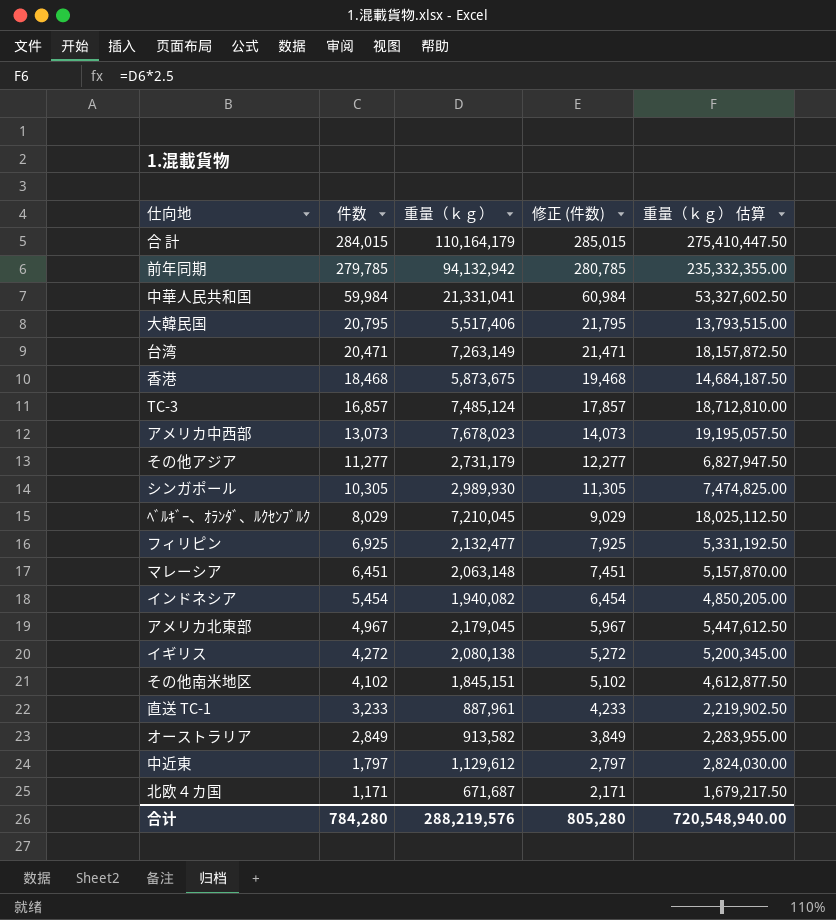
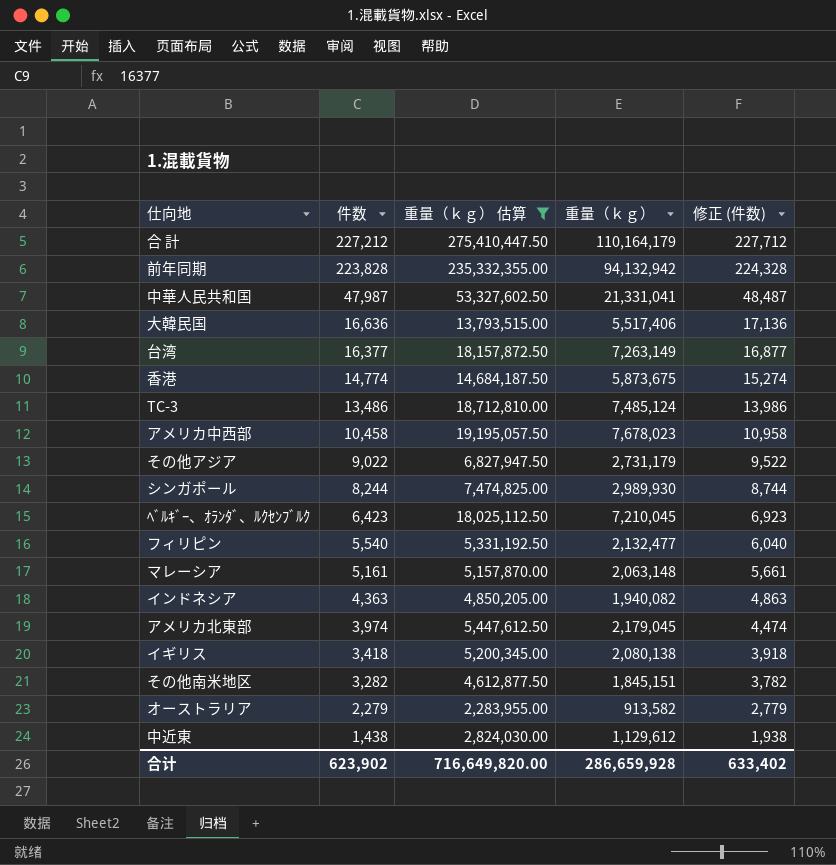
filter: none -> 重量（ｋｇ） 估算 >= 2,283,955.00
column 重量（ｋｇ） 估算 | position: 5 -> 3
column 修正 (件数) | formula: [件数] + 1000 -> [件数] + 500
合 計 | 件数: 284,015 -> 227,212
前年同期 | 件数: 279,785 -> 223,828
中華人民共和国 | 件数: 59,984 -> 47,987
大韓民国 | 件数: 20,795 -> 16,636
台湾 | 件数: 20,471 -> 16,377
香港 | 件数: 18,468 -> 14,774
TC-3 | 件数: 16,857 -> 13,486
アメリカ中西部 | 件数: 13,073 -> 10,458
その他アジア | 件数: 11,277 -> 9,022
シンガポール | 件数: 10,305 -> 8,244
ﾍﾞﾙｷﾞｰ、ｵﾗﾝﾀﾞ、ﾙｸｾﾝﾌﾞﾙｸ | 件数: 8,029 -> 6,423
フィリピン | 件数: 6,925 -> 5,540
マレーシア | 件数: 6,451 -> 5,161
インドネシア | 件数: 5,454 -> 4,363
アメリカ北東部 | 件数: 4,967 -> 3,974
イギリス | 件数: 4,272 -> 3,418
その他南米地区 | 件数: 4,102 -> 3,282
オーストラリア | 件数: 2,849 -> 2,279
中近東 | 件数: 1,797 -> 1,438
合计 | 件数: 784,280 -> 623,902
合计 | 重量（ｋｇ） 估算: 720,548,940.00 -> 716,649,820.00
合计 | 重量（ｋｇ）: 288,219,576 -> 286,659,928
合计 | 修正 (件数): 805,280 -> 633,402

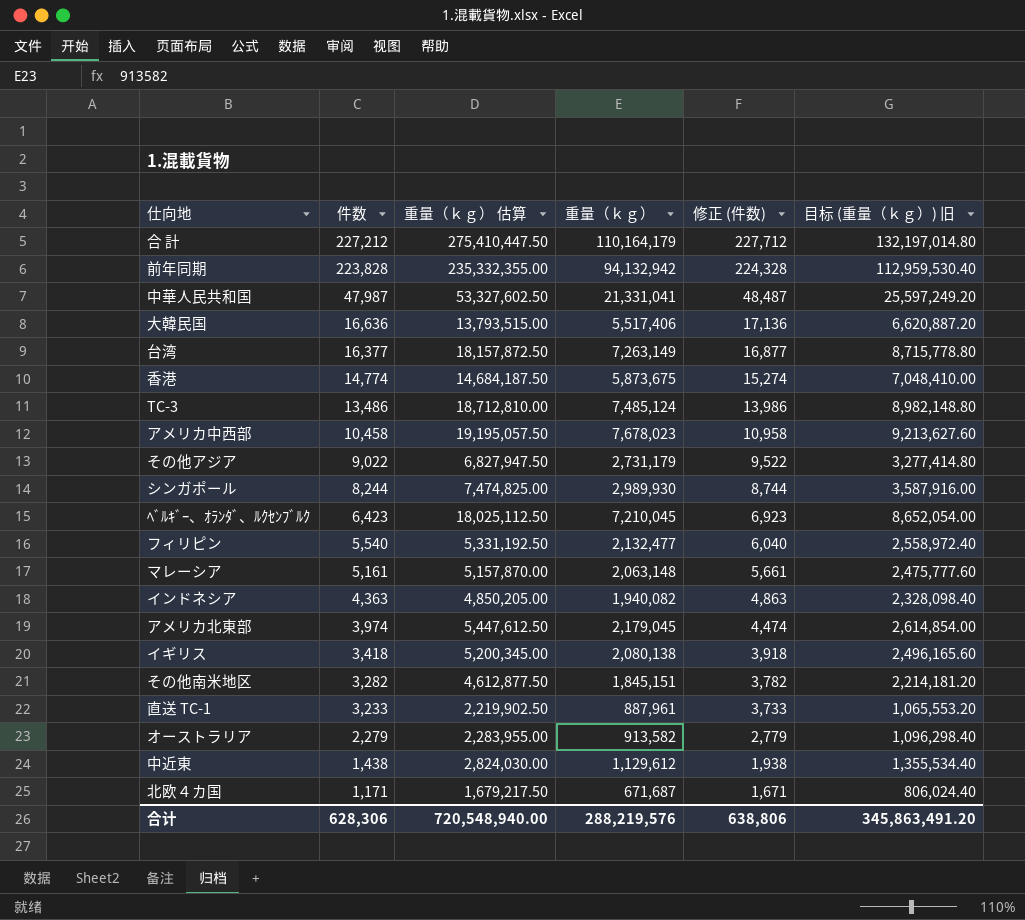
filter: 重量（ｋｇ） 估算 >= 2,283,955.00 -> none
column 目标 (重量（ｋｇ）) 旧 | formula: none -> [重量（ｋｇ）] * 1.2
合计 | 件数: 623,902 -> 628,306
合计 | 重量（ｋｇ） 估算: 716,649,820.00 -> 720,548,940.00
合计 | 重量（ｋｇ）: 286,659,928 -> 288,219,576
合计 | 修正 (件数): 633,402 -> 638,806

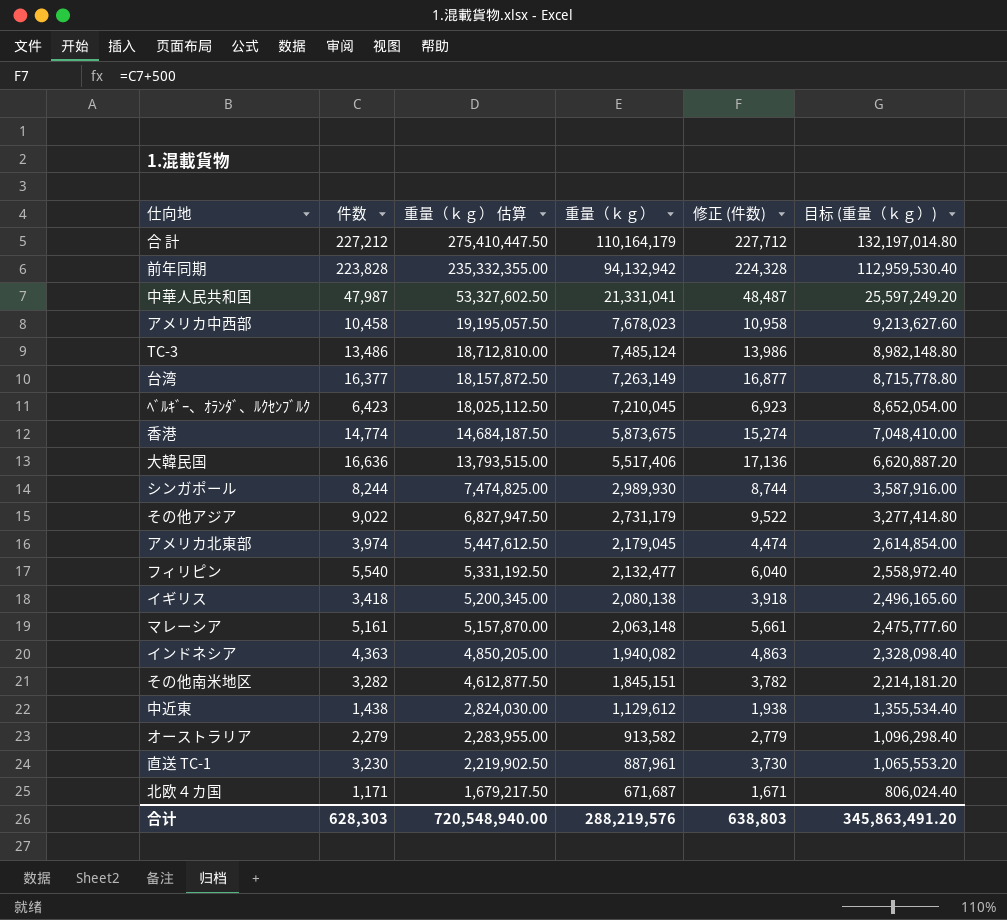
row order: 件数 descending -> 重量（ｋｇ） 估算 descending
column name: 目标 (重量（ｋｇ）) 旧 -> 目标 (重量（ｋｇ）)
直送 TC-1 | 件数: 3,233 -> 3,230
直送 TC-1 | 修正 (件数): 3,733 -> 3,730
合计 | 件数: 628,306 -> 628,303
合计 | 修正 (件数): 638,806 -> 638,803

